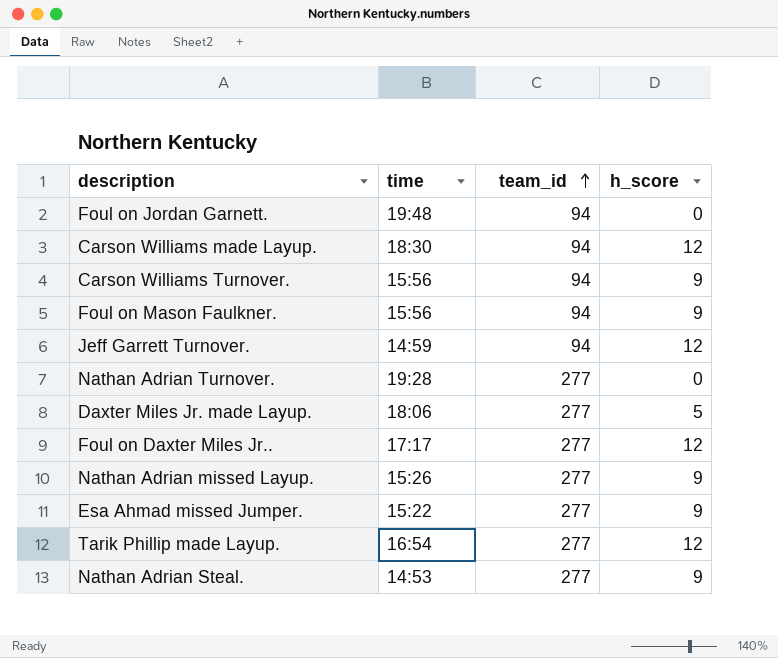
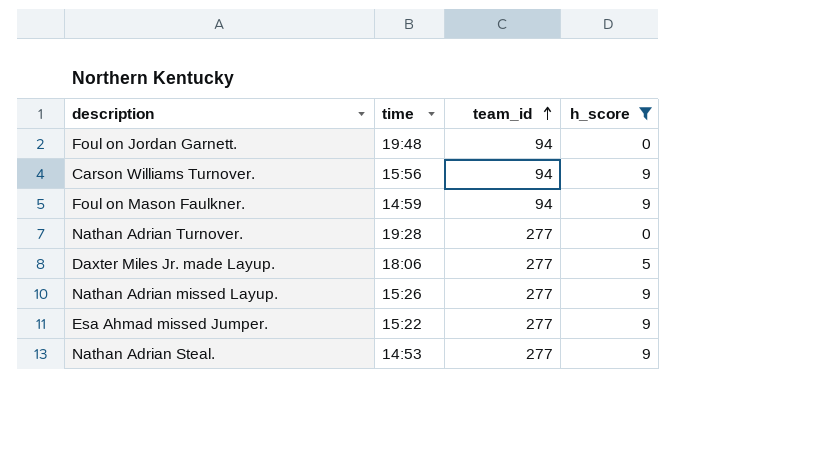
filter: none -> h_score != 12
Foul on Mason Faulkner. | time: 15:56 -> 14:59

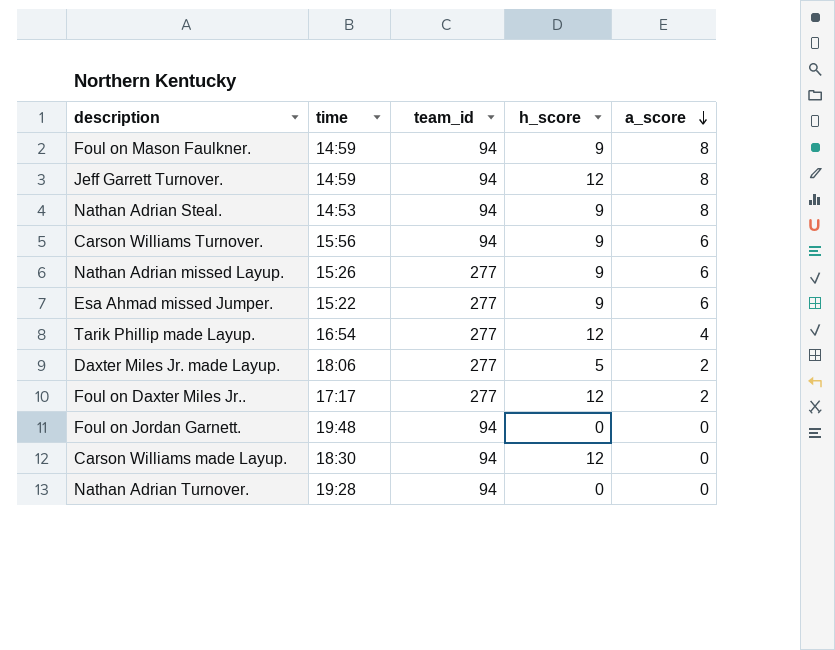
filter: h_score != 12 -> none
row order: team_id ascending -> a_score descending
column a_score | position: none -> 5
Nathan Adrian Steal. | team_id: 277 -> 94
Nathan Adrian Turnover. | team_id: 277 -> 94

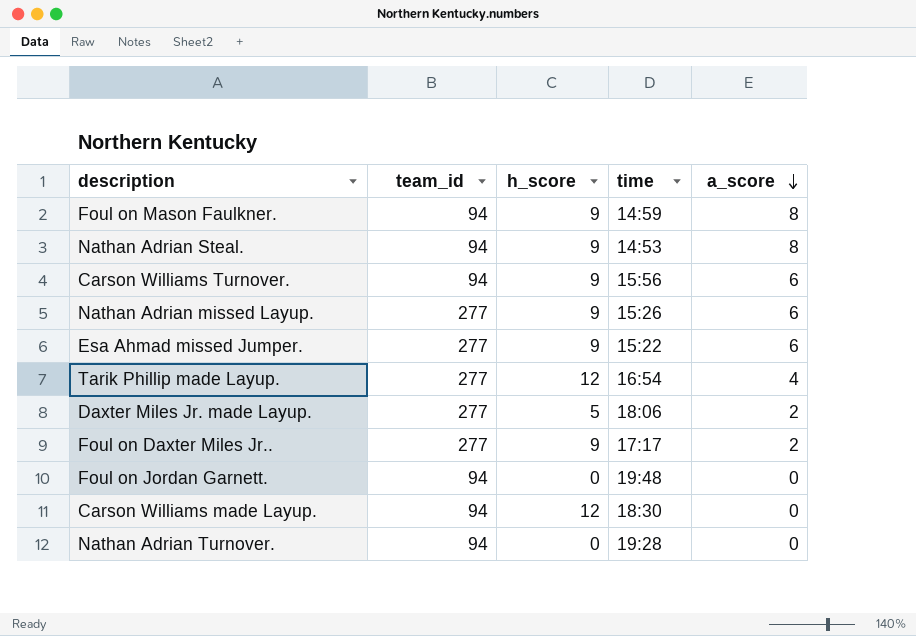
column time | position: 2 -> 4
row Jeff Garrett Turnover.: 14:59 | 94 | 12 | 8 -> none
Foul on Daxter Miles Jr.. | h_score: 12 -> 9

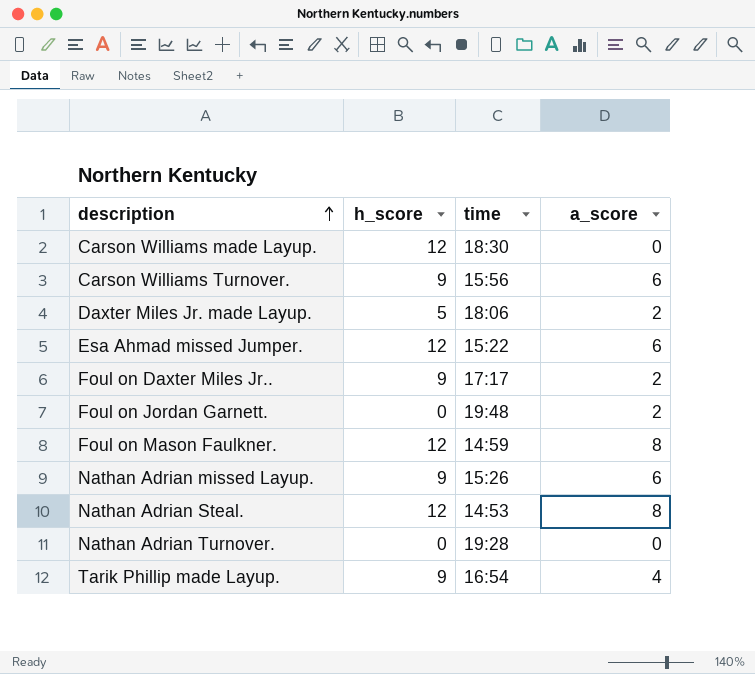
row order: a_score descending -> description ascending
column team_id | position: 2 -> none
Esa Ahmad missed Jumper. | h_score: 9 -> 12
Foul on Jordan Garnett. | a_score: 0 -> 2
Foul on Mason Faulkner. | h_score: 9 -> 12
Nathan Adrian Steal. | h_score: 9 -> 12
Tarik Phillip made Layup. | h_score: 12 -> 9

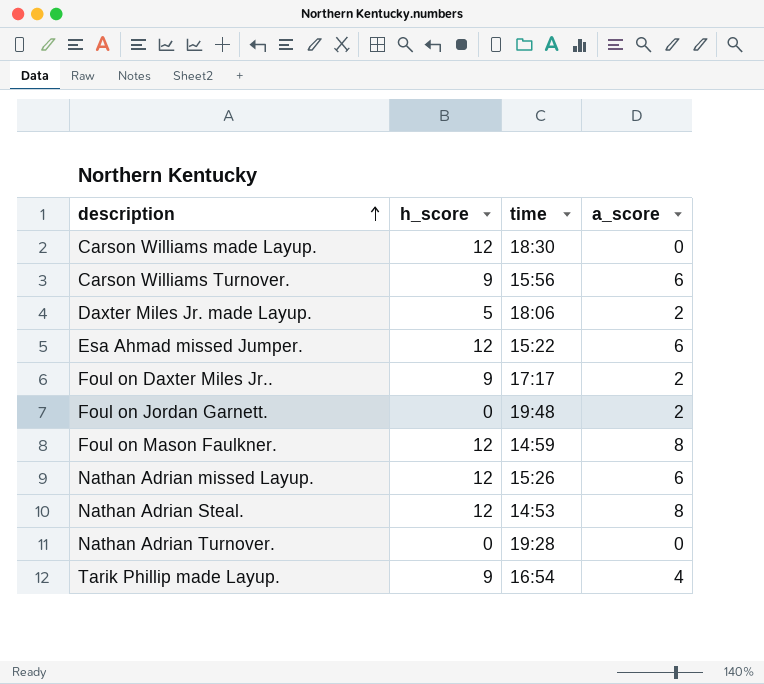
Nathan Adrian missed Layup. | h_score: 9 -> 12

